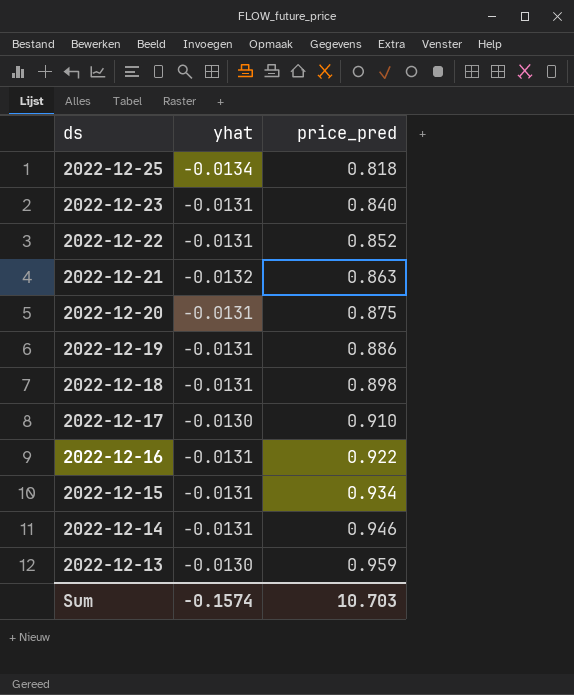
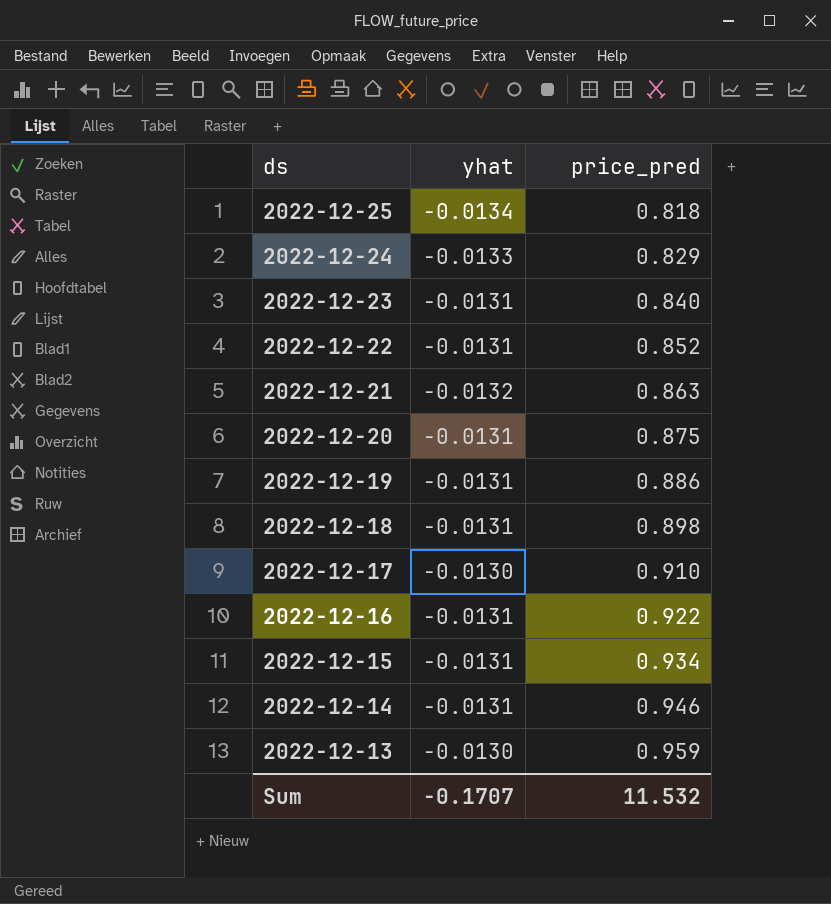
row 2022-12-24: none -> -0.0133 | 0.829
Sum | yhat: -0.1574 -> -0.1707
Sum | price_pred: 10.703 -> 11.532

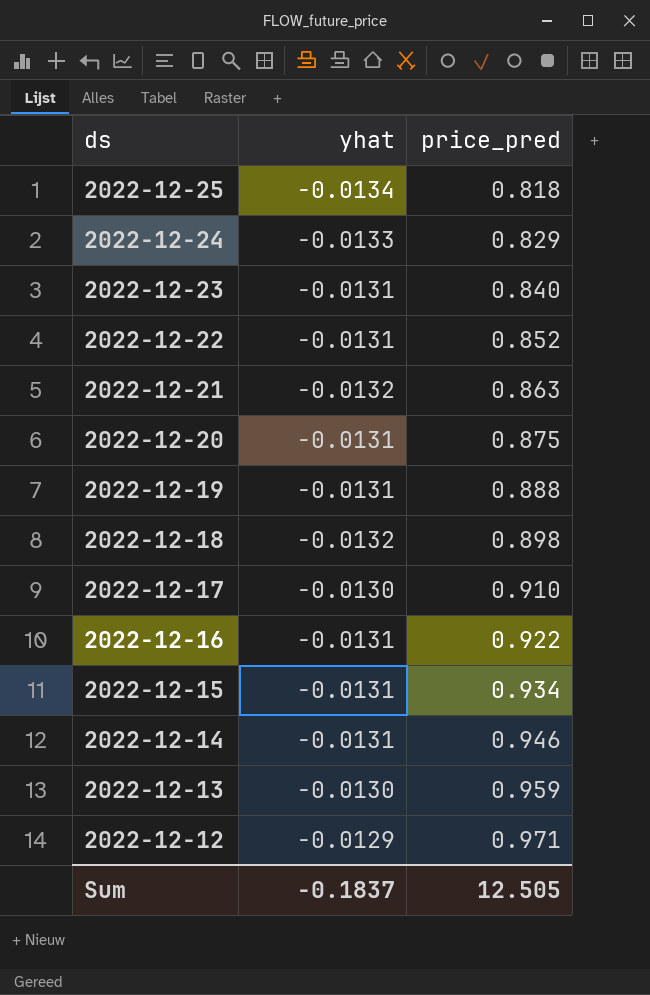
2022-12-19 | price_pred: 0.886 -> 0.888
2022-12-18 | yhat: -0.0131 -> -0.0132
row 2022-12-12: none -> -0.0129 | 0.971
Sum | yhat: -0.1707 -> -0.1837
Sum | price_pred: 11.532 -> 12.505

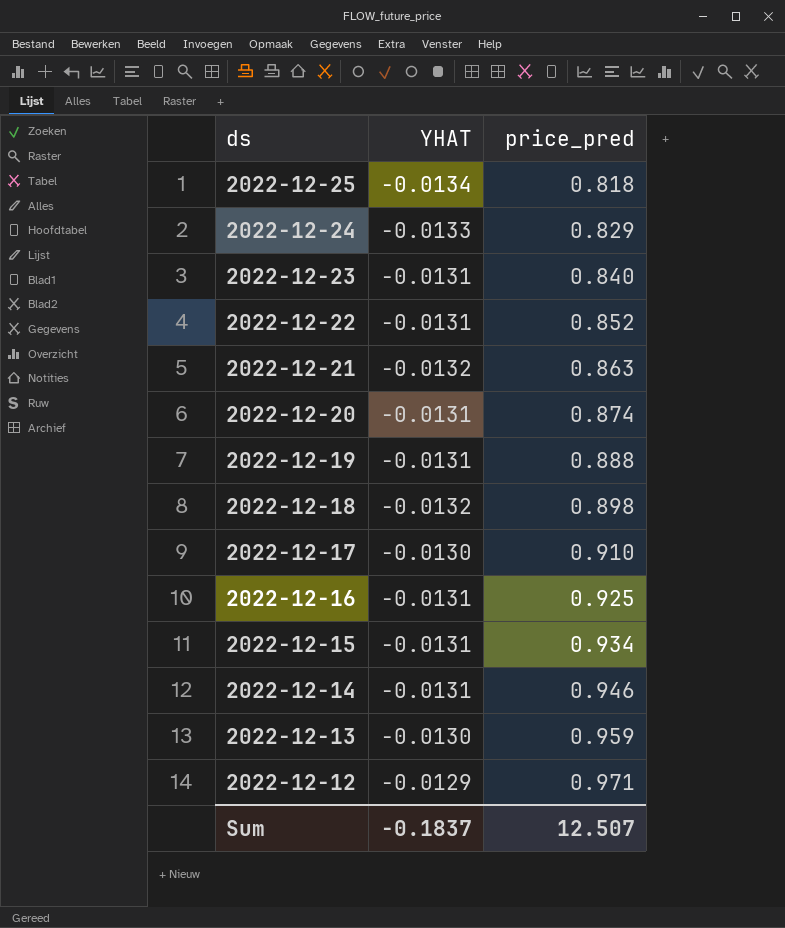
column name: yhat -> YHAT
2022-12-20 | price_pred: 0.875 -> 0.874
2022-12-16 | price_pred: 0.922 -> 0.925
Sum | price_pred: 12.505 -> 12.507

